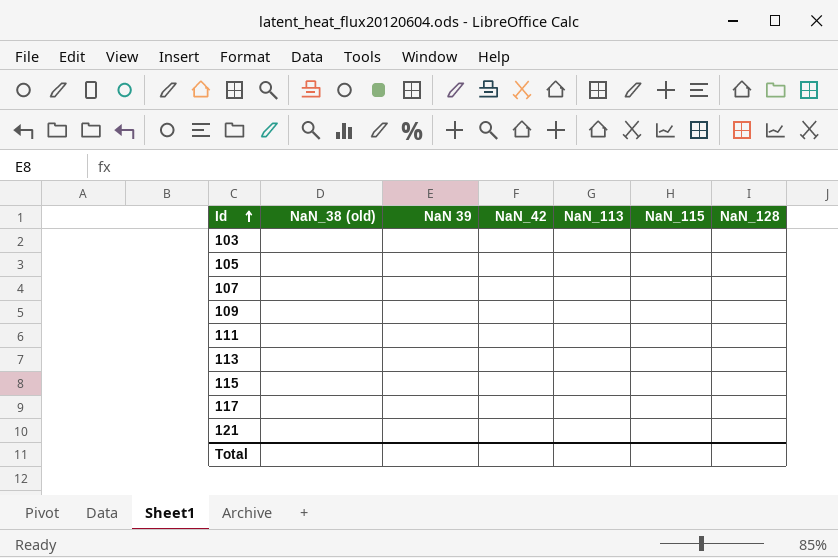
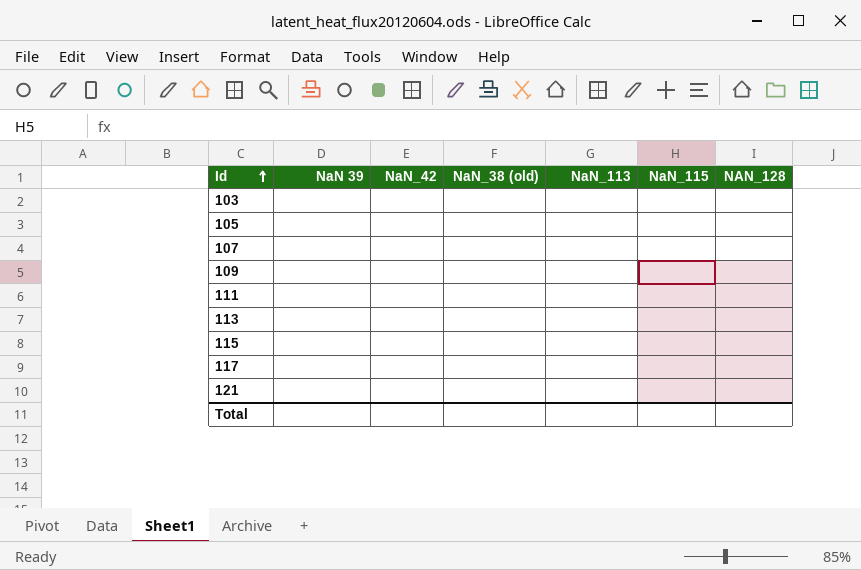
column NaN_38 (old) | position: 2 -> 4
column name: NaN_128 -> NAN_128

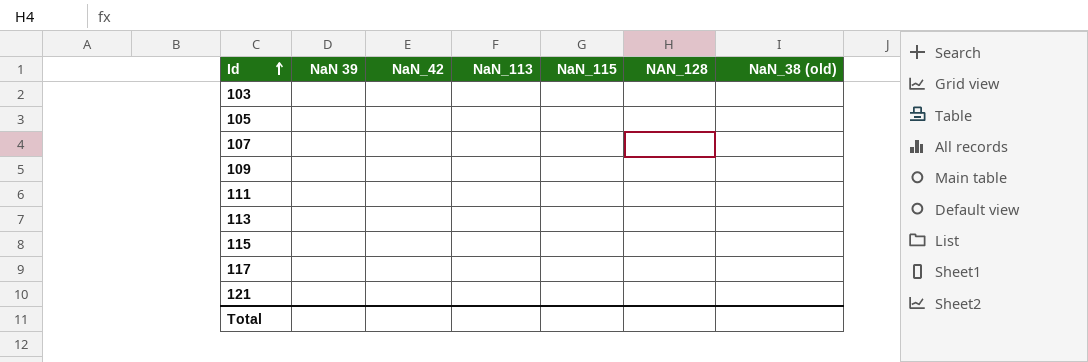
column NaN_38 (old) | position: 4 -> 7

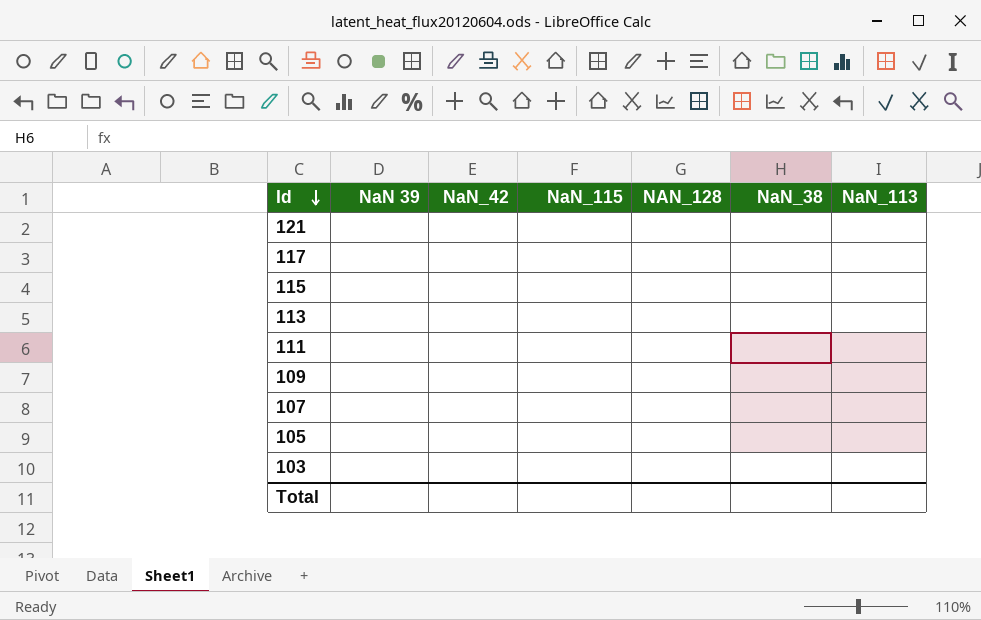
row order: Id ascending -> Id descending
column name: NaN_38 (old) -> NaN_38
column NaN_113 | position: 4 -> 7

